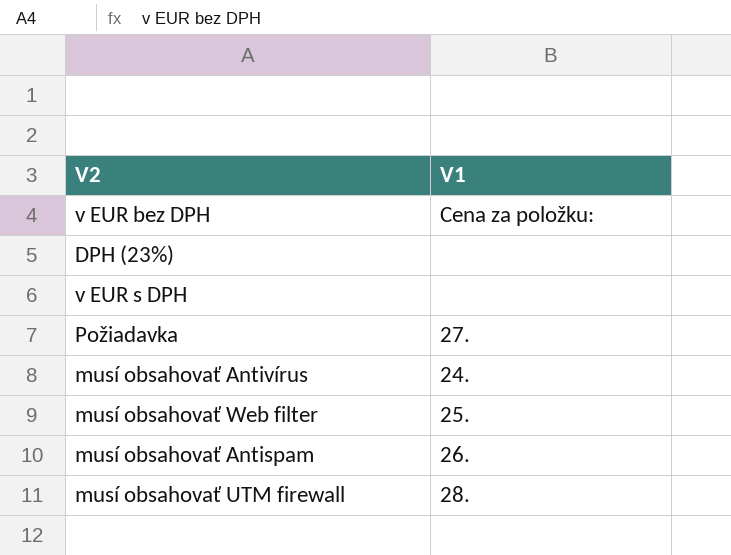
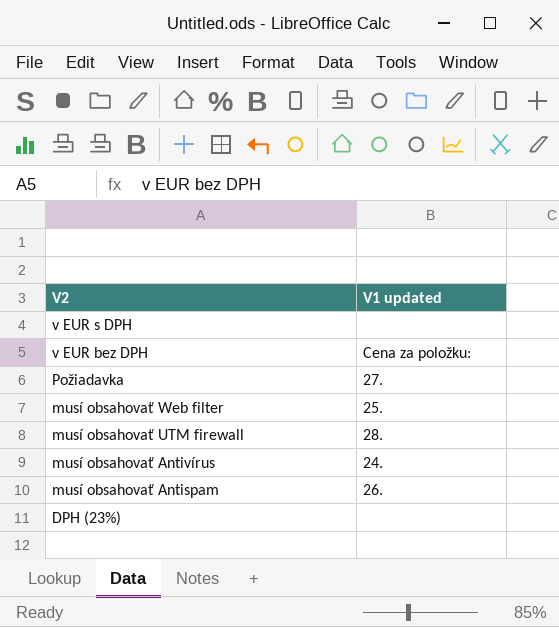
row order: none -> V2 descending
column name: V1 -> V1 updated

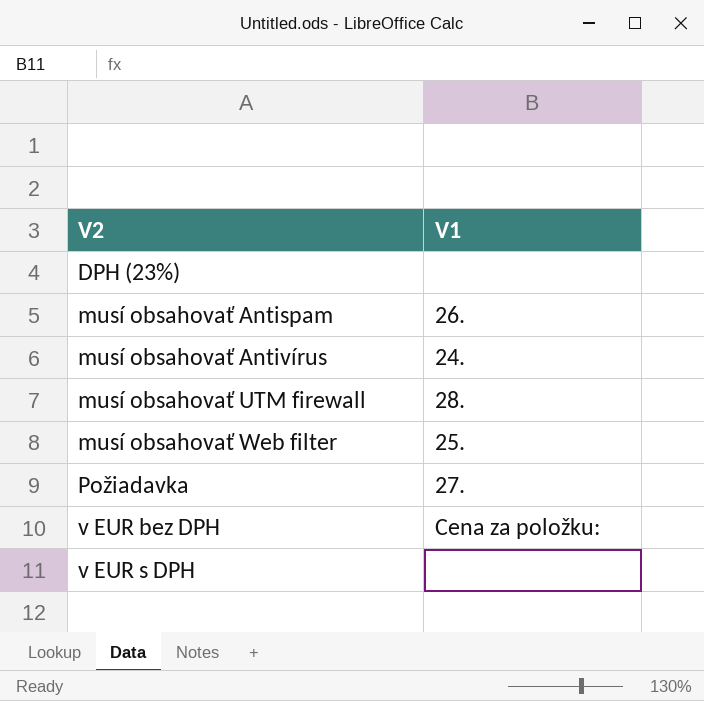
row order: V2 descending -> V2 ascending
column name: V1 updated -> V1

